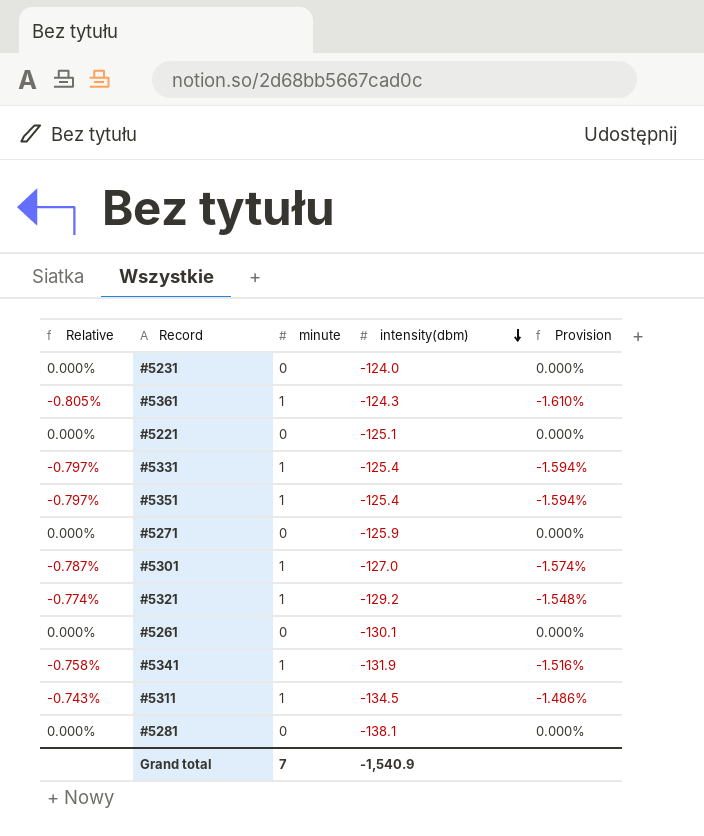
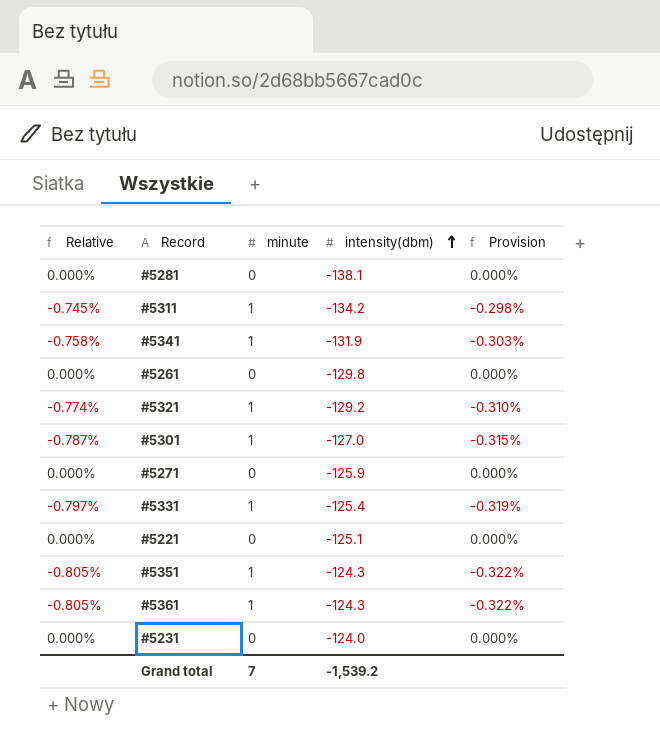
row order: intensity(dbm) descending -> intensity(dbm) ascending
column Provision | formula: [Relative] * 2 -> [Relative] * 0.4
#5311 | Relative: -0.743% -> -0.745%
#5311 | intensity(dbm): -134.5 -> -134.2
#5261 | intensity(dbm): -130.1 -> -129.8
#5351 | Relative: -0.797% -> -0.805%
#5351 | intensity(dbm): -125.4 -> -124.3
Grand total | intensity(dbm): -1,540.9 -> -1,539.2

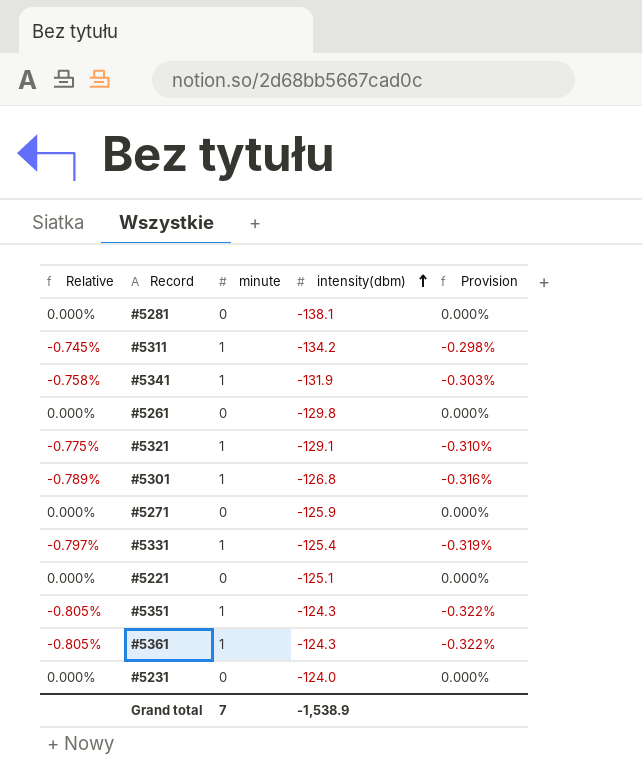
#5321 | Relative: -0.774% -> -0.775%
#5321 | intensity(dbm): -129.2 -> -129.1
#5301 | Relative: -0.787% -> -0.789%
#5301 | intensity(dbm): -127.0 -> -126.8
#5301 | Provision: -0.315% -> -0.316%
Grand total | intensity(dbm): -1,539.2 -> -1,538.9

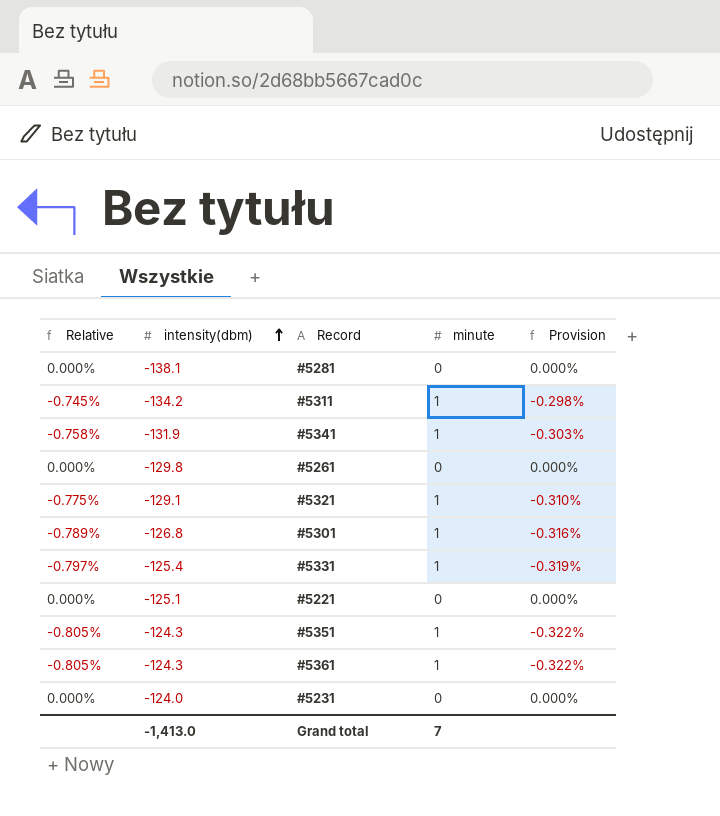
column intensity(dbm) | position: 4 -> 2
row #5271: 0.000% | 0 | -125.9 | 0.000% -> none
Grand total | intensity(dbm): -1,538.9 -> -1,413.0

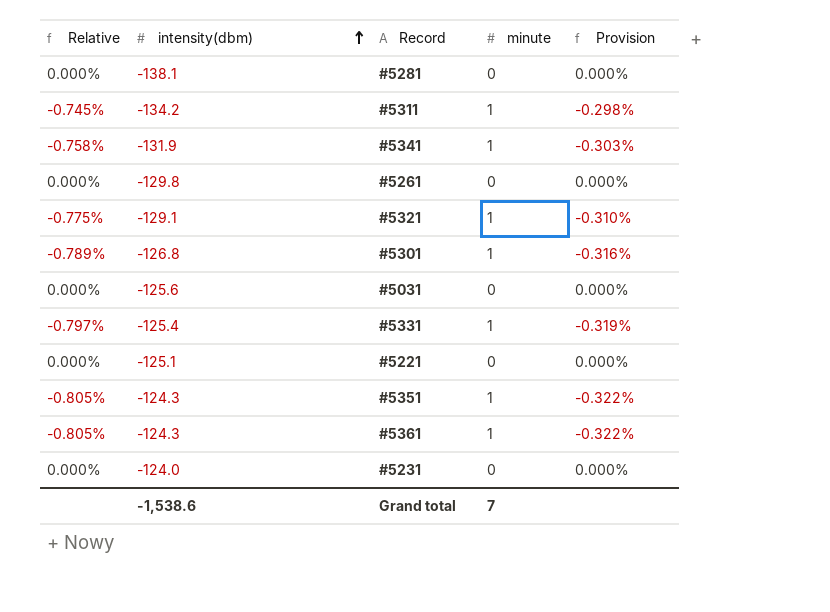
row #5031: none -> 0.000% | -125.6 | 0 | 0.000%
Grand total | intensity(dbm): -1,413.0 -> -1,538.6

